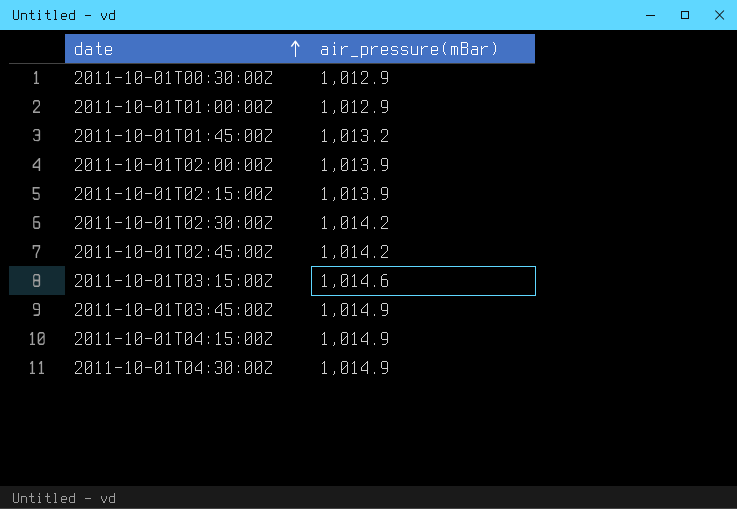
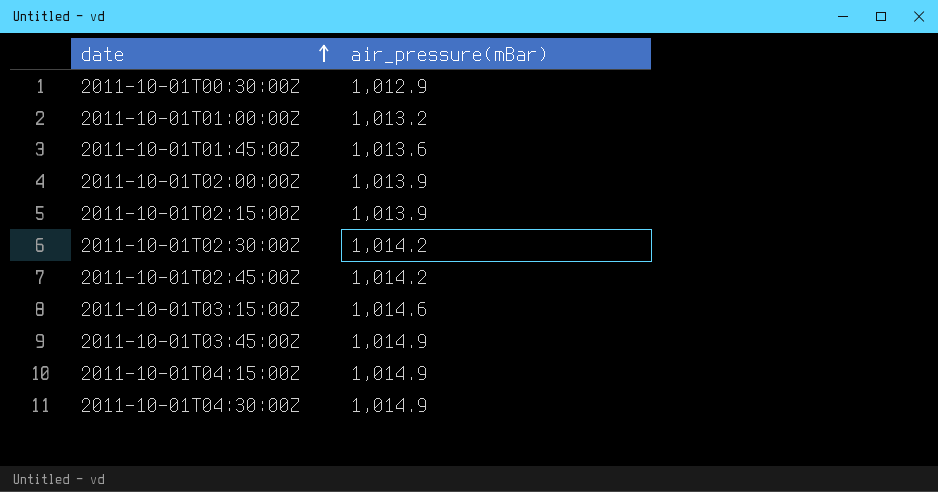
2011-10-01T01:00:00Z | air_pressure(mBar): 1,012.9 -> 1,013.2
2011-10-01T01:45:00Z | air_pressure(mBar): 1,013.2 -> 1,013.6

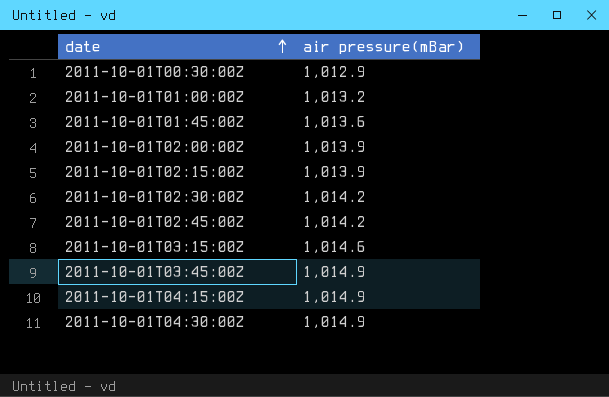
column name: air_pressure(mBar) -> air pressure(mBar)

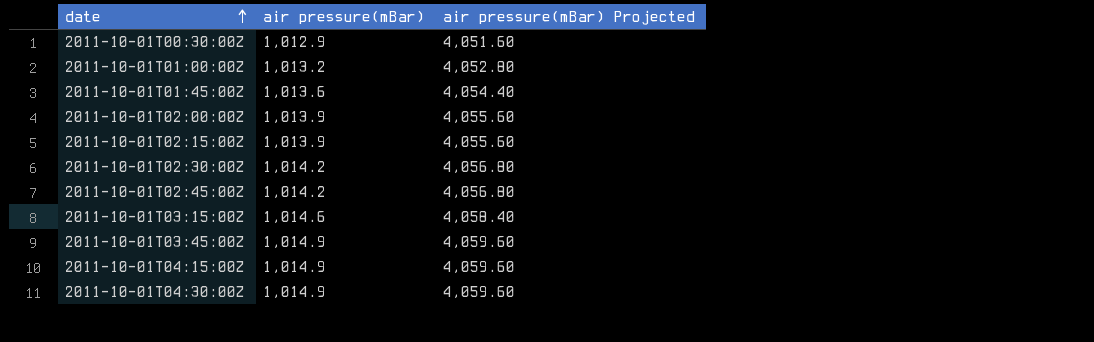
column air pressure(mBar) Projected | formula: none -> [air pressure(mBar)] * 4

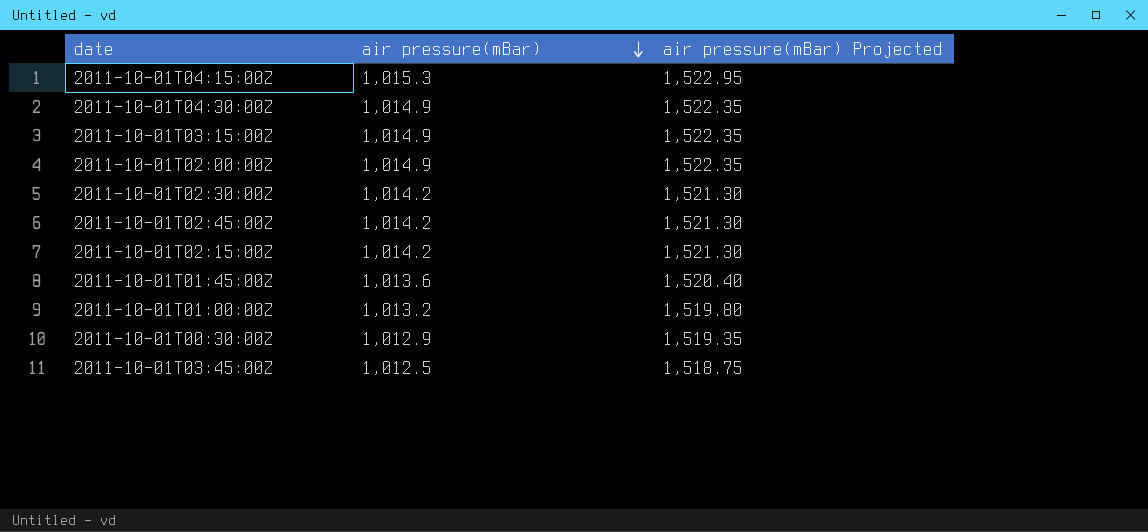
row order: date ascending -> air pressure(mBar) descending
column air pressure(mBar) Projected | formula: [air pressure(mBar)] * 4 -> [air pressure(mBar)] * 1.5
2011-10-01T04:15:00Z | air pressure(mBar): 1,014.9 -> 1,015.3
2011-10-01T03:15:00Z | air pressure(mBar): 1,014.6 -> 1,014.9
2011-10-01T02:00:00Z | air pressure(mBar): 1,013.9 -> 1,014.9
2011-10-01T02:15:00Z | air pressure(mBar): 1,013.9 -> 1,014.2
2011-10-01T03:45:00Z | air pressure(mBar): 1,014.9 -> 1,012.5

